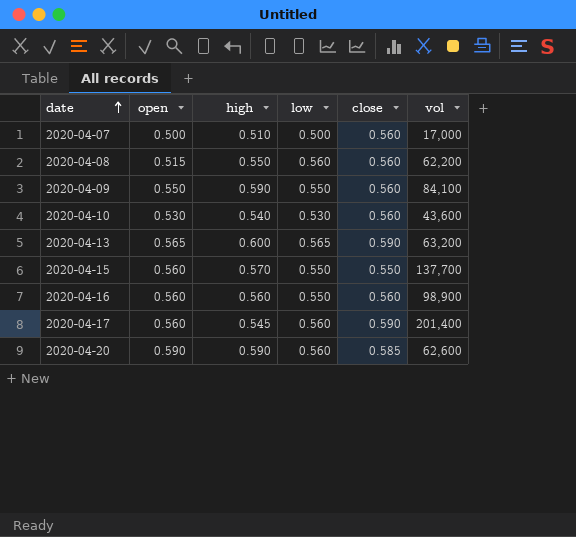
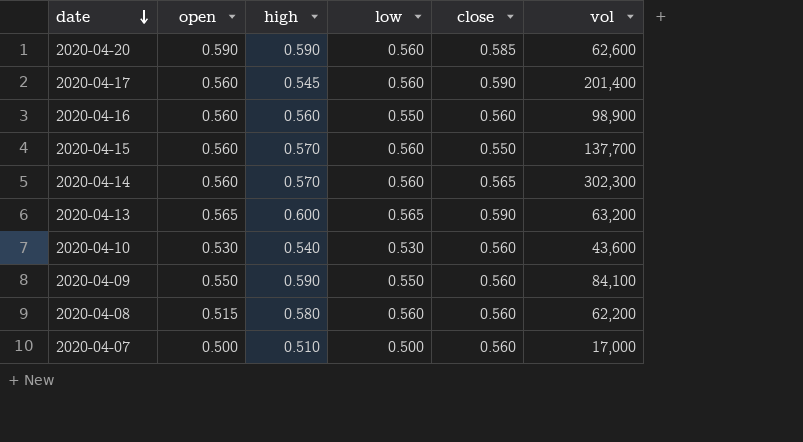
row order: date ascending -> date descending
2020-04-15 | low: 0.550 -> 0.560
row 2020-04-14: none -> 0.560 | 0.570 | 0.560 | 0.565 | 302,300
2020-04-08 | high: 0.550 -> 0.580

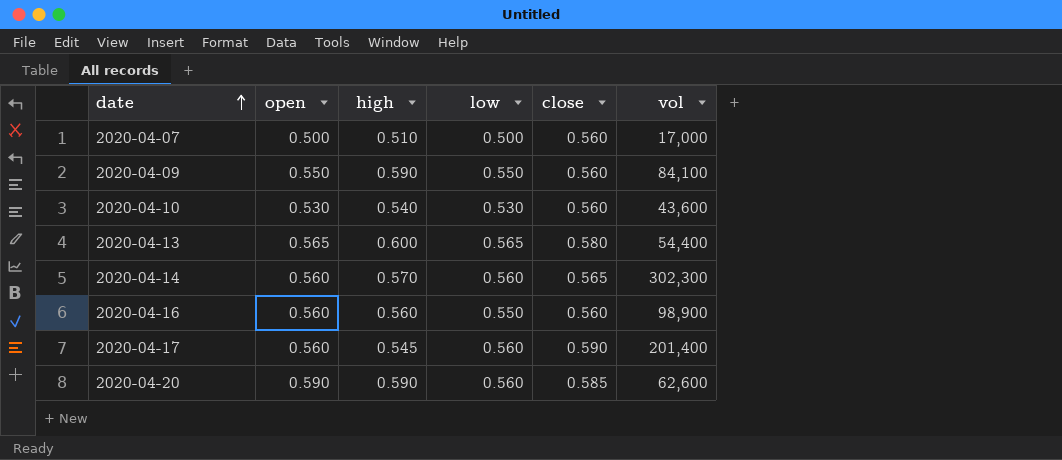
row order: date descending -> date ascending
row 2020-04-15: 0.560 | 0.570 | 0.560 | 0.550 | 137,700 -> none
row 2020-04-08: 0.515 | 0.580 | 0.560 | 0.560 | 62,200 -> none
2020-04-13 | close: 0.590 -> 0.580
2020-04-13 | vol: 63,200 -> 54,400

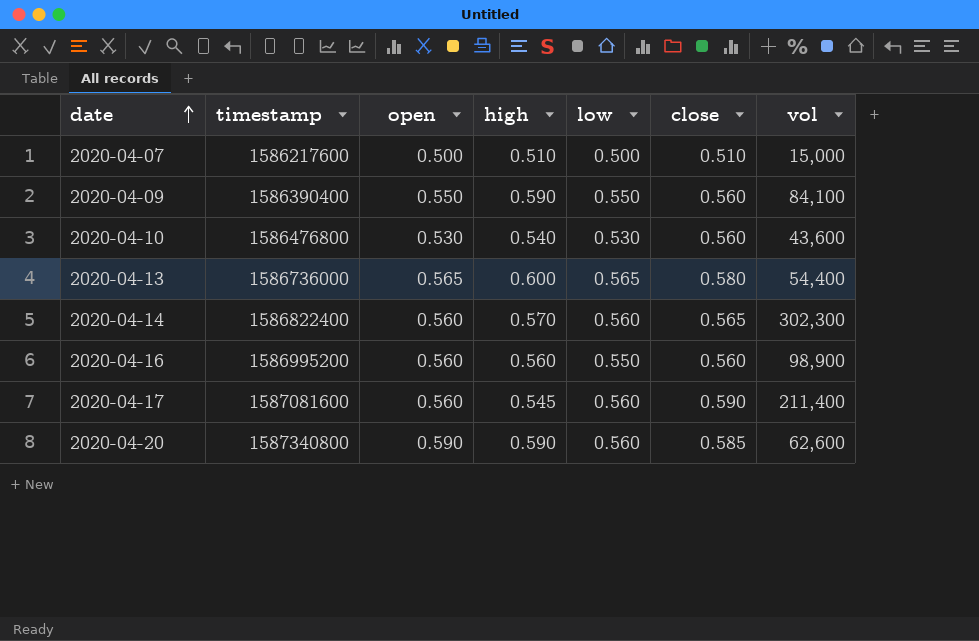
column timestamp | position: none -> 2
2020-04-07 | close: 0.560 -> 0.510
2020-04-07 | vol: 17,000 -> 15,000
2020-04-17 | vol: 201,400 -> 211,400

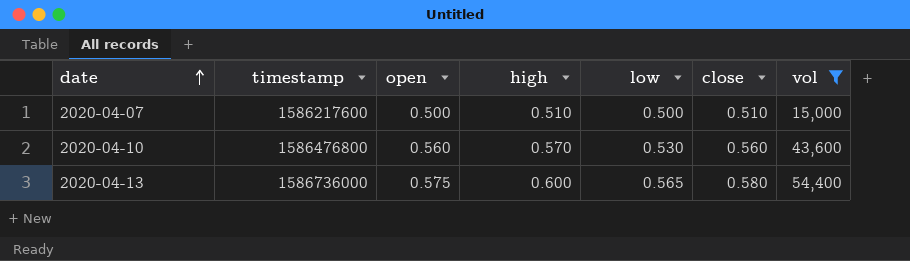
filter: none -> vol <= 54,400
2020-04-10 | open: 0.530 -> 0.560
2020-04-10 | high: 0.540 -> 0.570
2020-04-13 | open: 0.565 -> 0.575

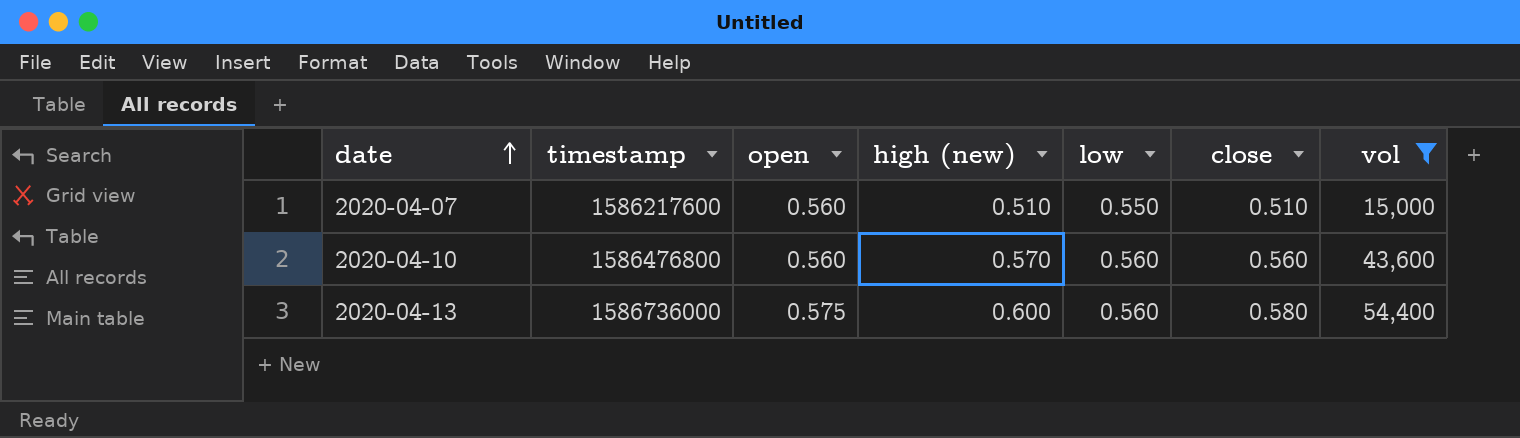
column name: high -> high (new)
2020-04-07 | open: 0.500 -> 0.560
2020-04-07 | low: 0.500 -> 0.550
2020-04-10 | low: 0.530 -> 0.560
2020-04-13 | low: 0.565 -> 0.560

